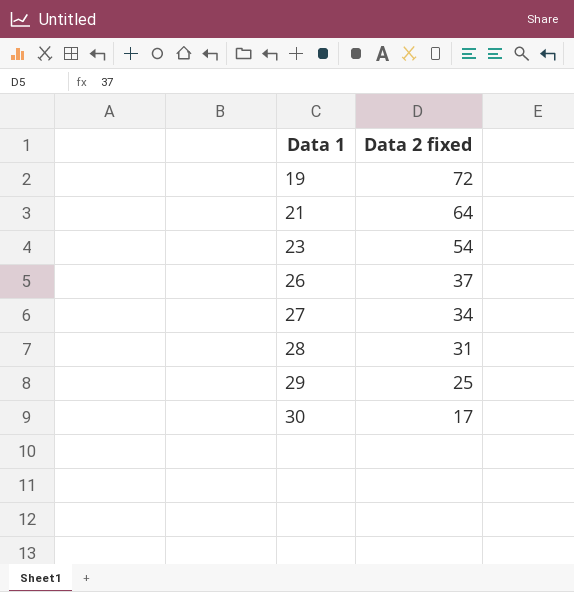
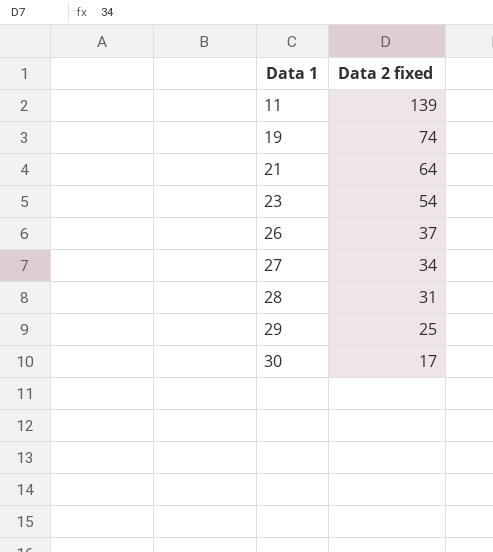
row 11: none -> 139
19 | Data 2 fixed: 72 -> 74

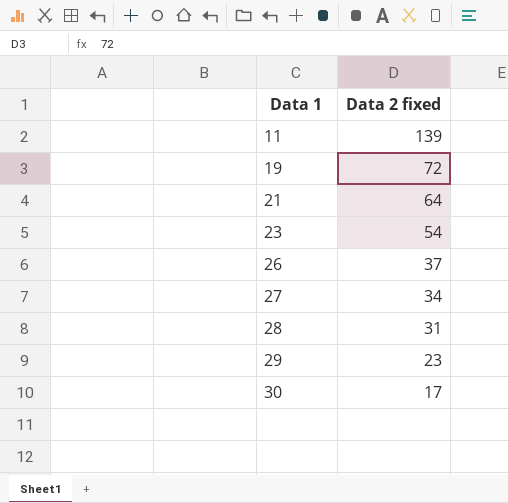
19 | Data 2 fixed: 74 -> 72
29 | Data 2 fixed: 25 -> 23

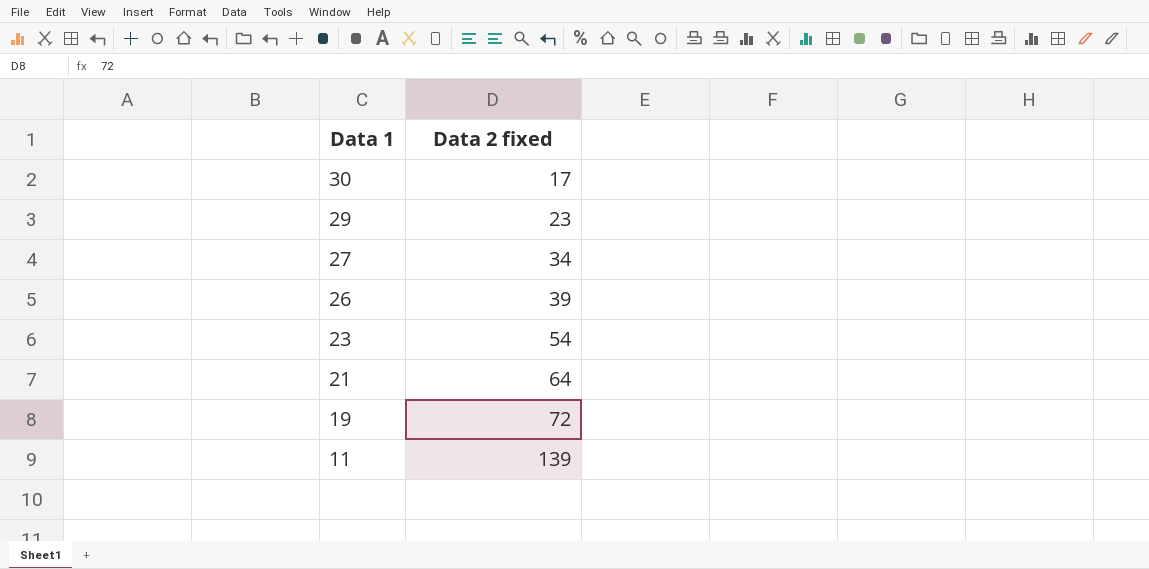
row order: Data 1 ascending -> Data 1 descending
row 28: 31 -> none
26 | Data 2 fixed: 37 -> 39

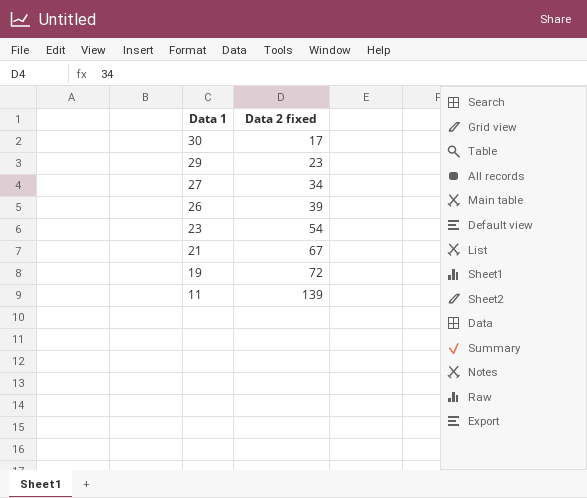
21 | Data 2 fixed: 64 -> 67

